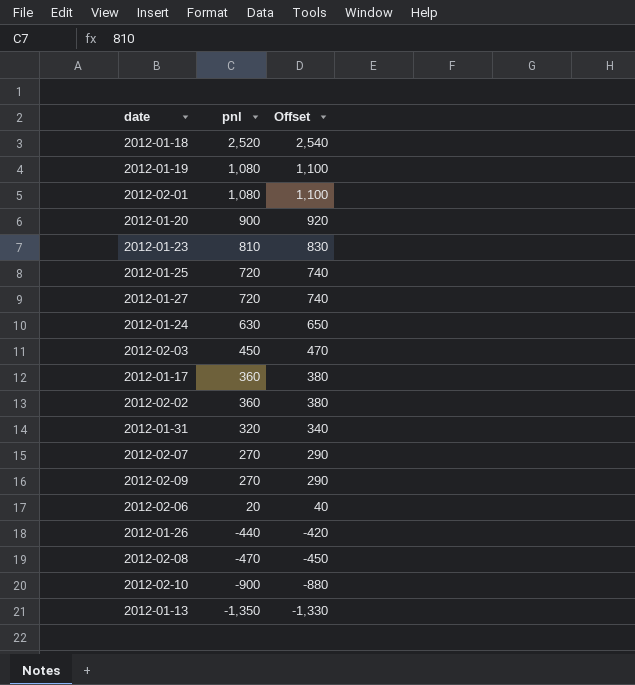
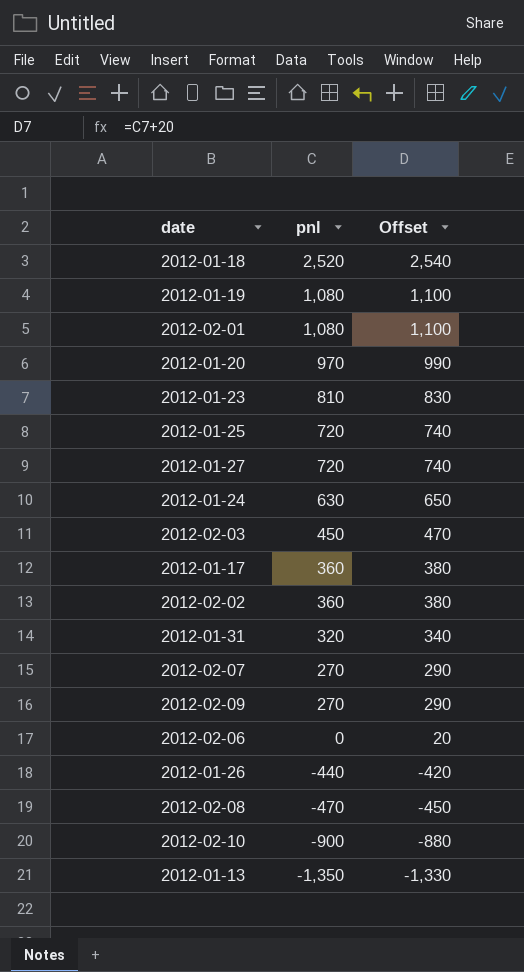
2012-01-20 | pnl: 900 -> 970
2012-01-20 | Offset: 920 -> 990
2012-02-06 | pnl: 20 -> 0
2012-02-06 | Offset: 40 -> 20

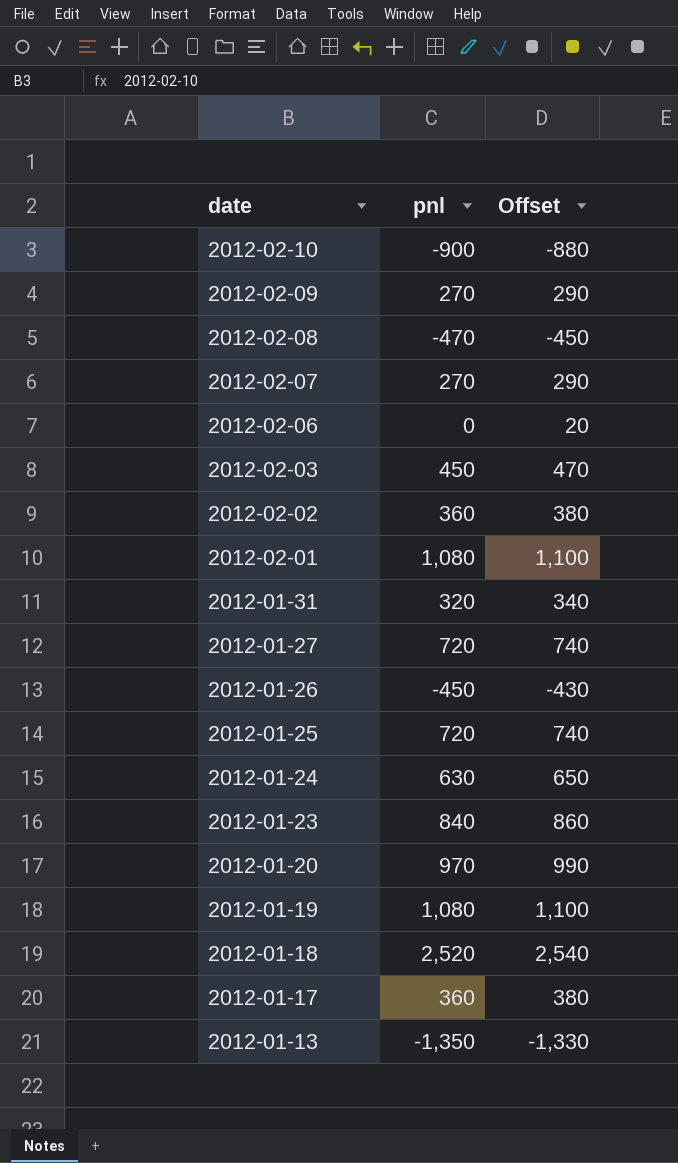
row order: pnl descending -> date descending
2012-01-26 | pnl: -440 -> -450
2012-01-26 | Offset: -420 -> -430
2012-01-23 | pnl: 810 -> 840
2012-01-23 | Offset: 830 -> 860

